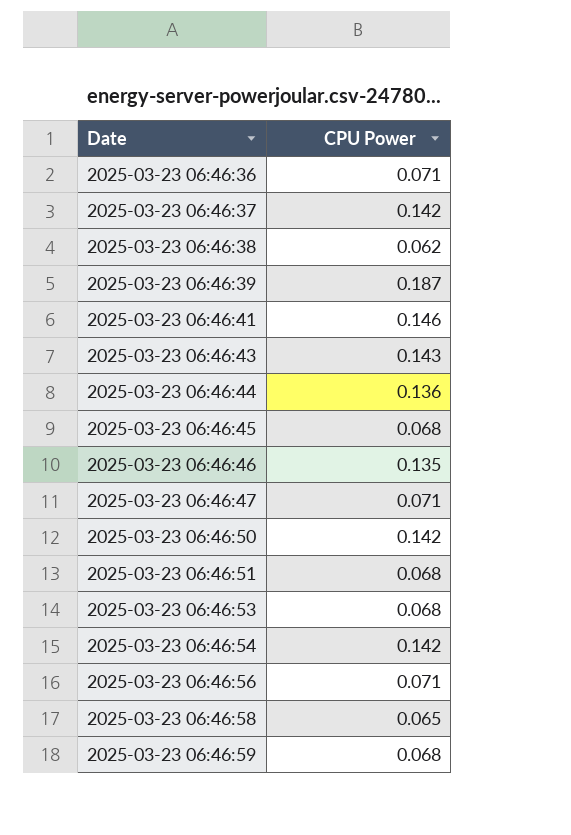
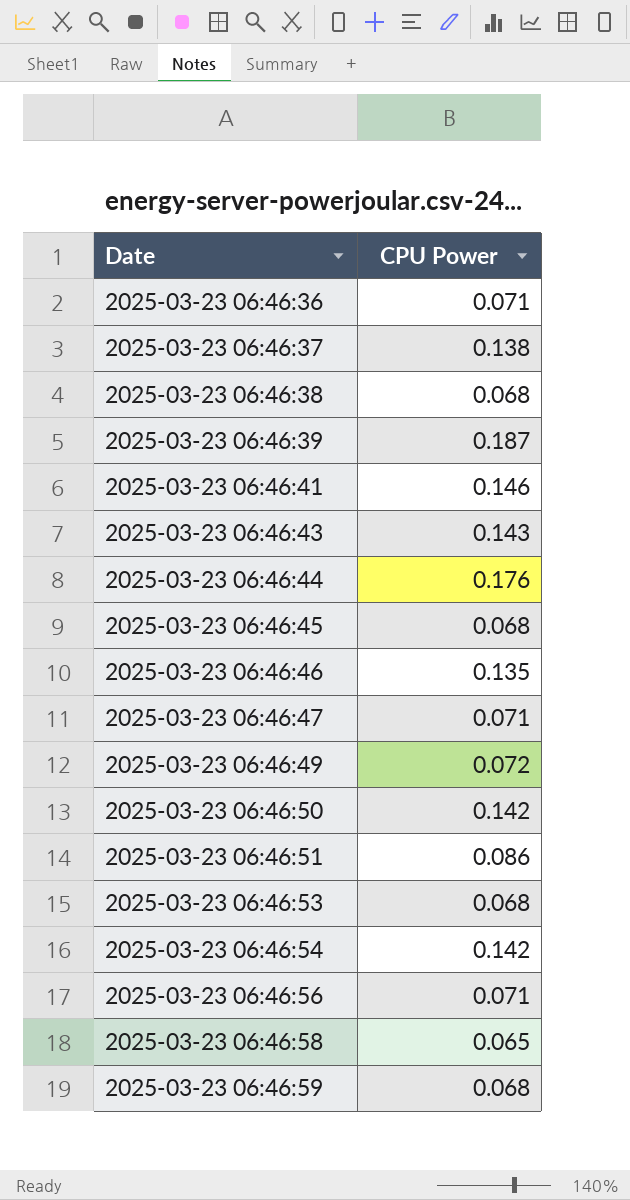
2025-03-23 06:46:37 | CPU Power: 0.142 -> 0.138
2025-03-23 06:46:38 | CPU Power: 0.062 -> 0.068
2025-03-23 06:46:44 | CPU Power: 0.136 -> 0.176
row 2025-03-23 06:46:49: none -> 0.072
2025-03-23 06:46:51 | CPU Power: 0.068 -> 0.086

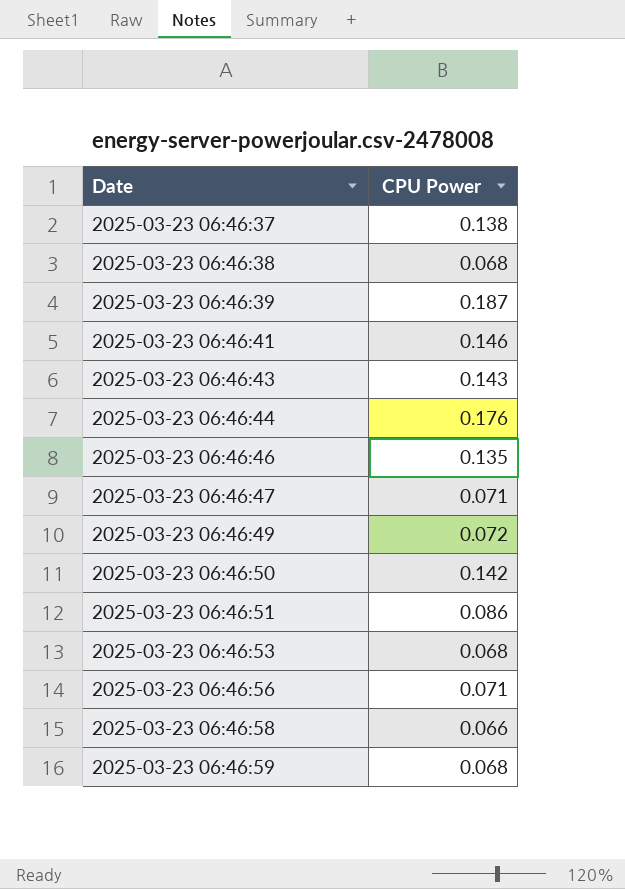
row 2025-03-23 06:46:36: 0.071 -> none
row 2025-03-23 06:46:45: 0.068 -> none
row 2025-03-23 06:46:54: 0.142 -> none
2025-03-23 06:46:58 | CPU Power: 0.065 -> 0.066

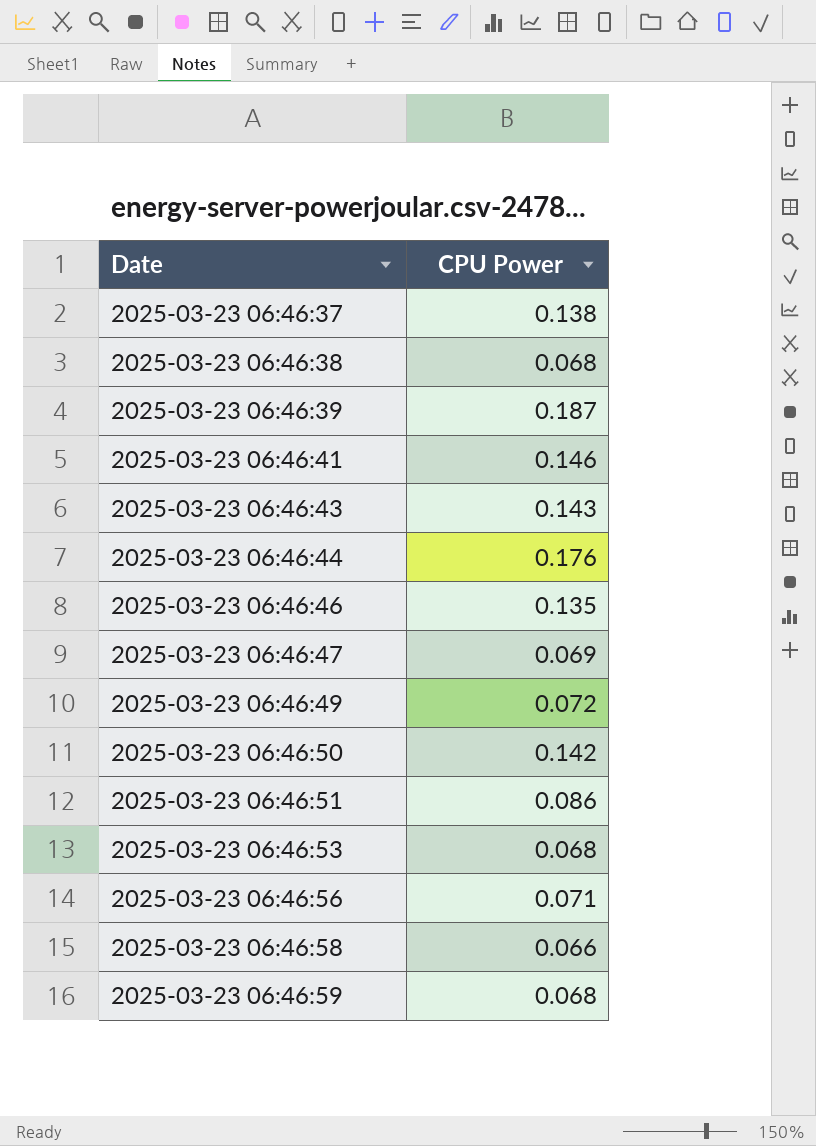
2025-03-23 06:46:47 | CPU Power: 0.071 -> 0.069

